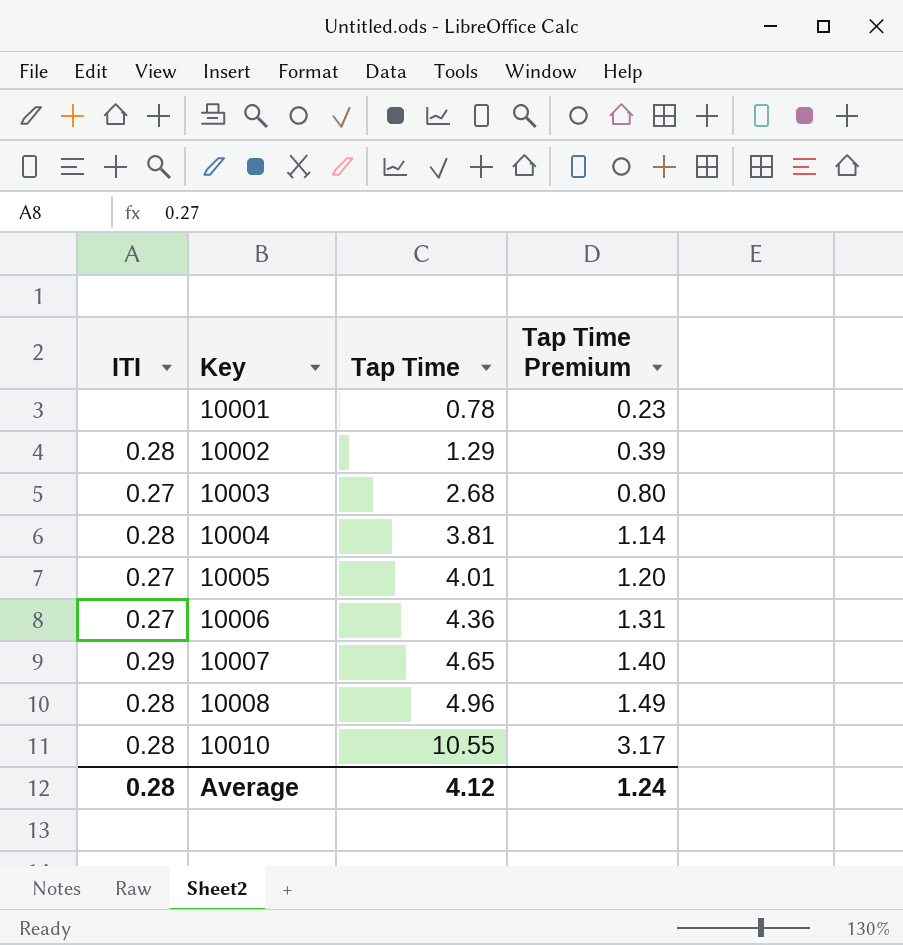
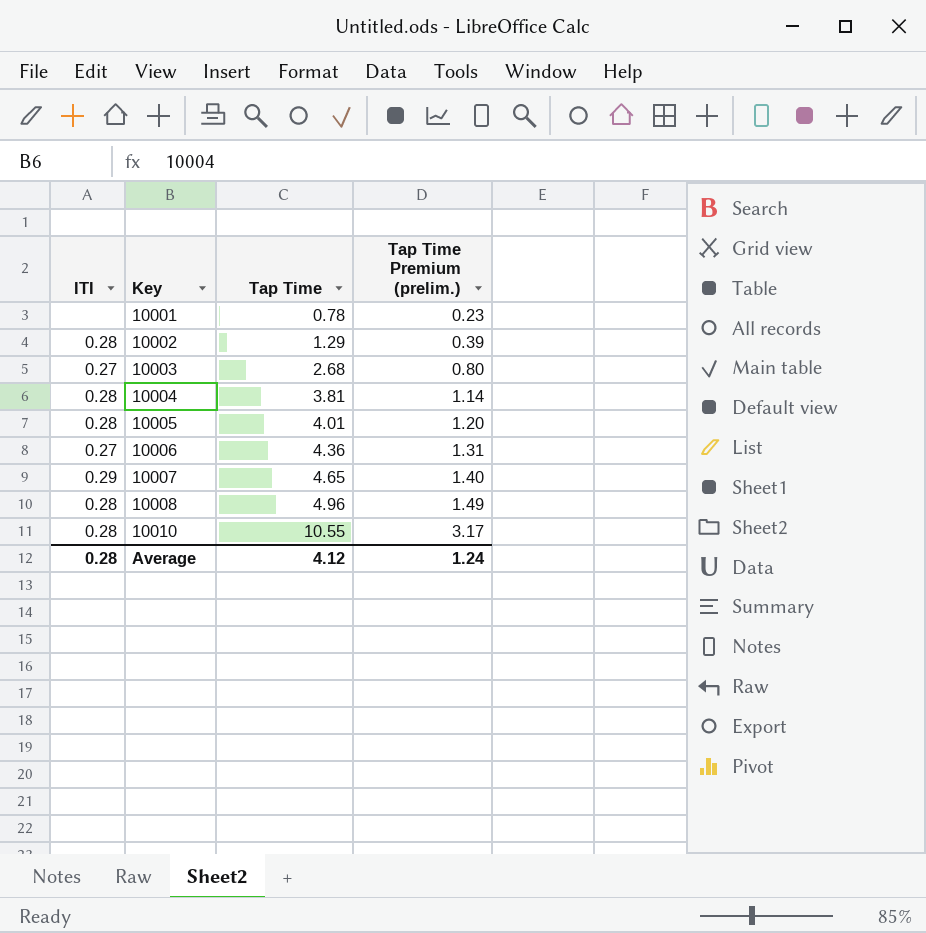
column name: Tap Time Premium -> Tap Time Premium (prelim.)
10005 | ITI: 0.27 -> 0.28

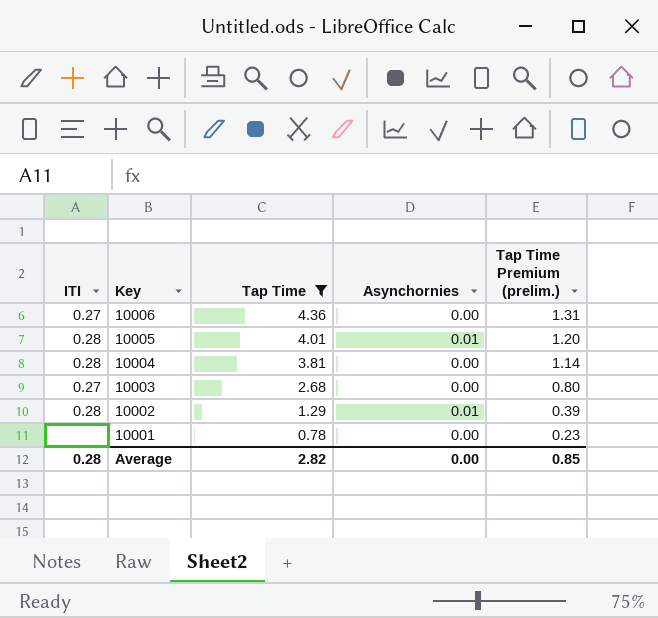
filter: none -> Tap Time <= 4.36
row order: Key ascending -> Key descending
column Asynchornies | position: none -> 4
Average | Tap Time: 4.12 -> 2.82
Average | Tap Time Premium (prelim.): 1.24 -> 0.85

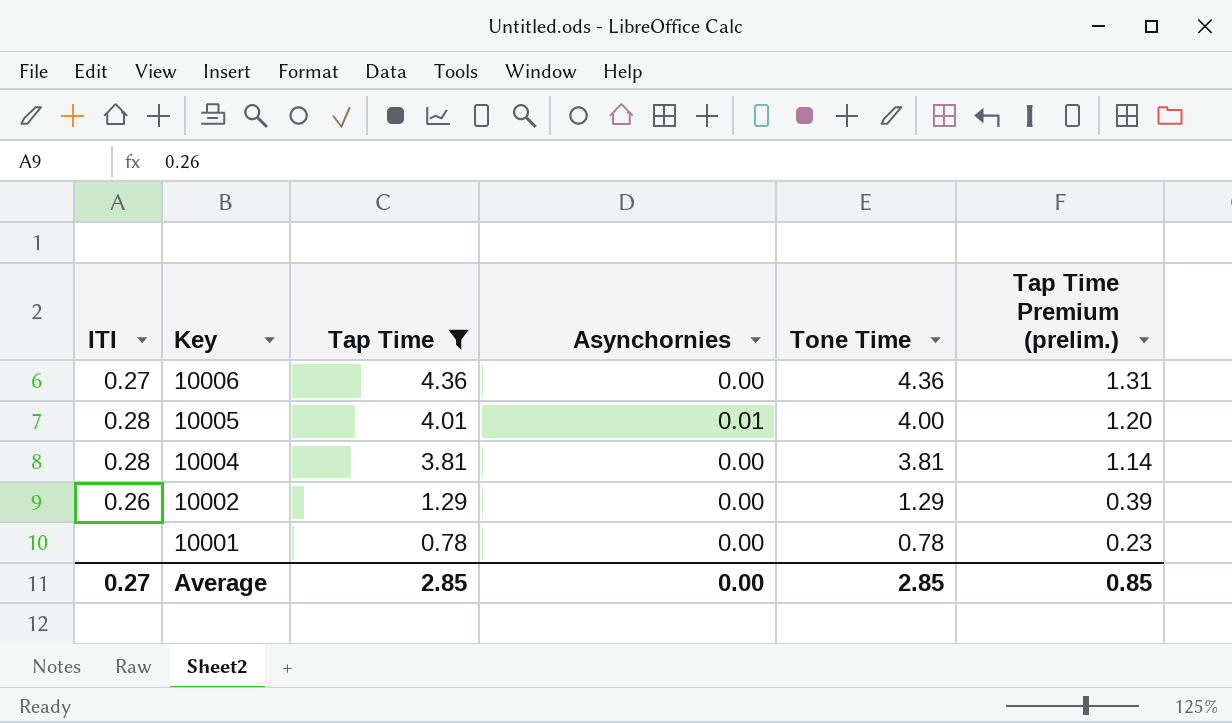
column Tone Time | formula: none -> [Tap Time] - [Asynchornies]
row 10003: 0.27 | 2.68 | 0.00 | 0.80 -> none
10002 | ITI: 0.28 -> 0.26
10002 | Asynchornies: 0.01 -> 0.00
Average | ITI: 0.28 -> 0.27
Average | Tap Time: 2.82 -> 2.85

